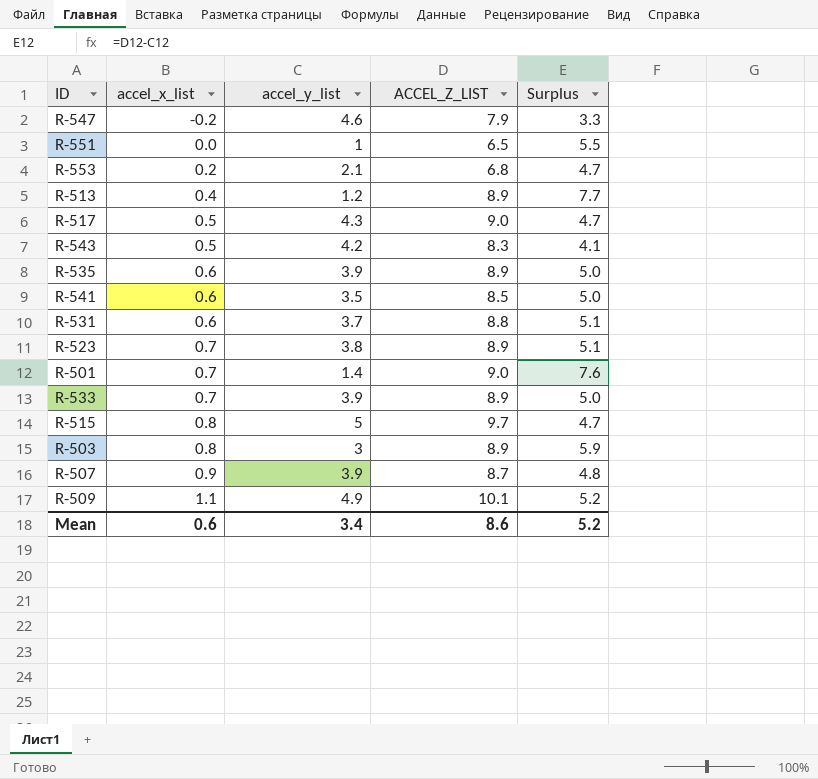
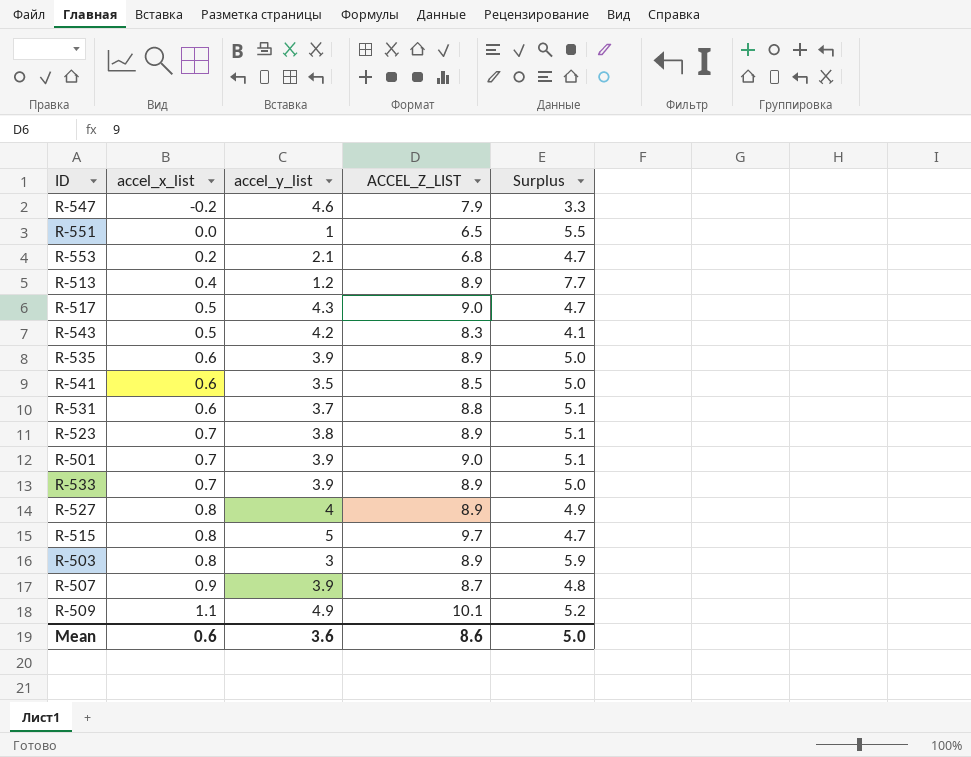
R-501 | accel_y_list: 1.4 -> 3.9
R-501 | Surplus: 7.6 -> 5.1
row R-527: none -> 0.8 | 4 | 8.9 | 4.9
Mean | accel_y_list: 3.4 -> 3.6
Mean | Surplus: 5.2 -> 5.0

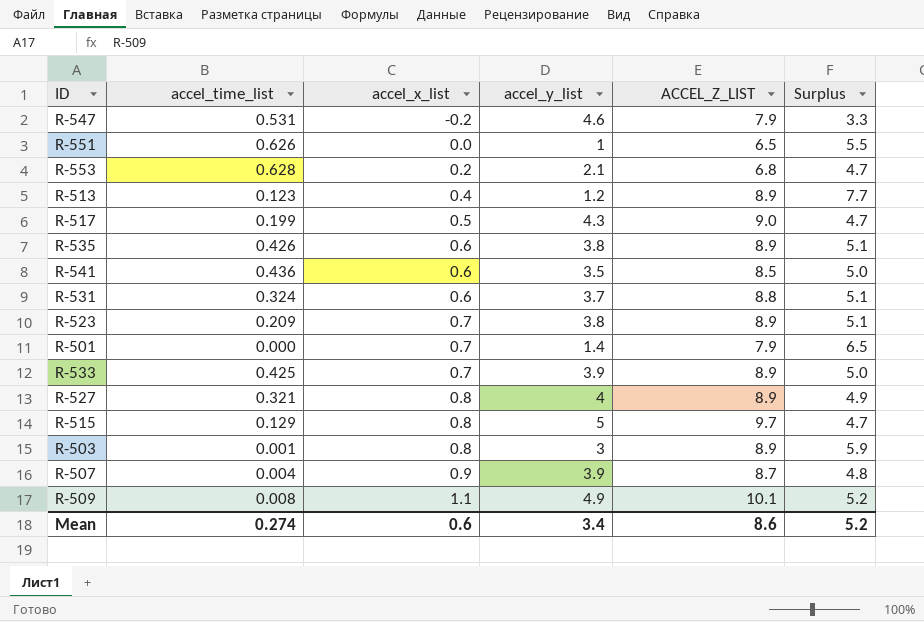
column accel_time_list | position: none -> 2
row R-543: 0.5 | 4.2 | 8.3 | 4.1 -> none
R-535 | accel_y_list: 3.9 -> 3.8
R-535 | Surplus: 5.0 -> 5.1
R-501 | accel_y_list: 3.9 -> 1.4
R-501 | ACCEL_Z_LIST: 9.0 -> 7.9
R-501 | Surplus: 5.1 -> 6.5
Mean | accel_y_list: 3.6 -> 3.4
Mean | Surplus: 5.0 -> 5.2

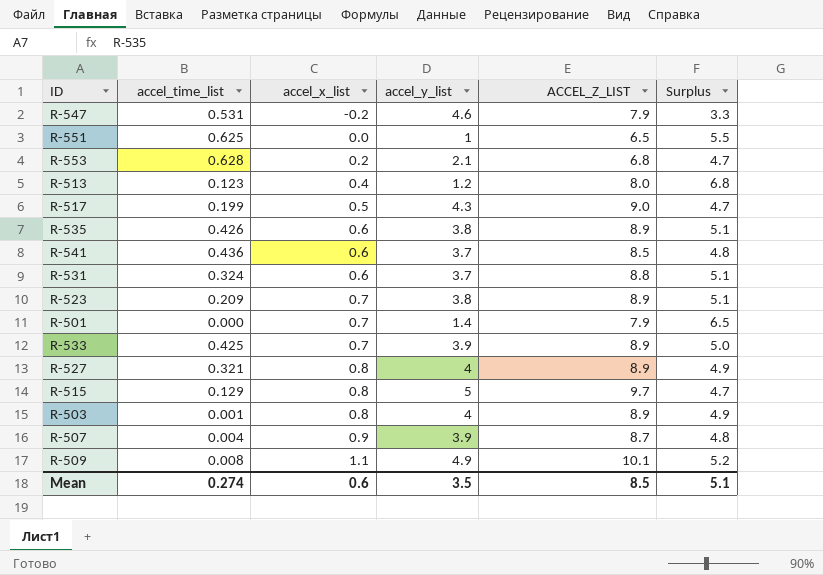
R-551 | accel_time_list: 0.626 -> 0.625
R-513 | ACCEL_Z_LIST: 8.9 -> 8.0
R-513 | Surplus: 7.7 -> 6.8
R-541 | accel_y_list: 3.5 -> 3.7
R-541 | Surplus: 5.0 -> 4.8
R-503 | accel_y_list: 3 -> 4
R-503 | Surplus: 5.9 -> 4.9
Mean | accel_y_list: 3.4 -> 3.5
Mean | ACCEL_Z_LIST: 8.6 -> 8.5
Mean | Surplus: 5.2 -> 5.1

